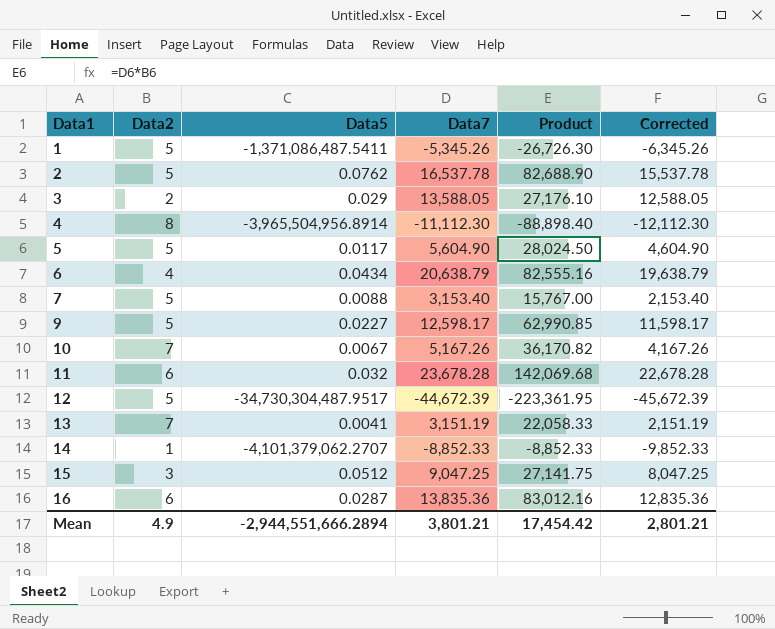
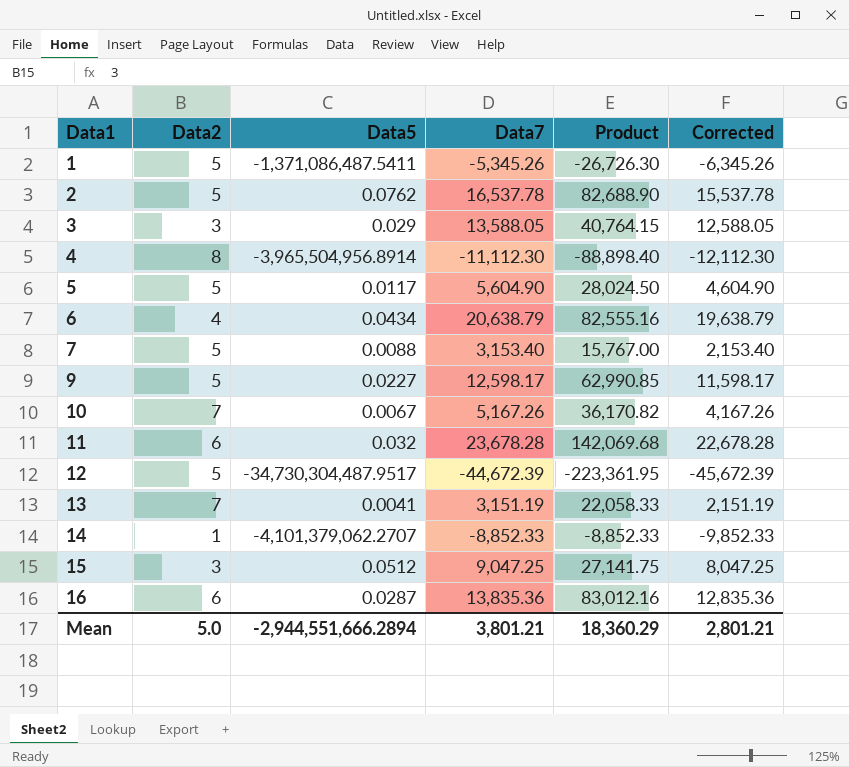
3 | Data2: 2 -> 3
3 | Product: 27,176.10 -> 40,764.15
Mean | Data2: 4.9 -> 5.0
Mean | Product: 17,454.42 -> 18,360.29

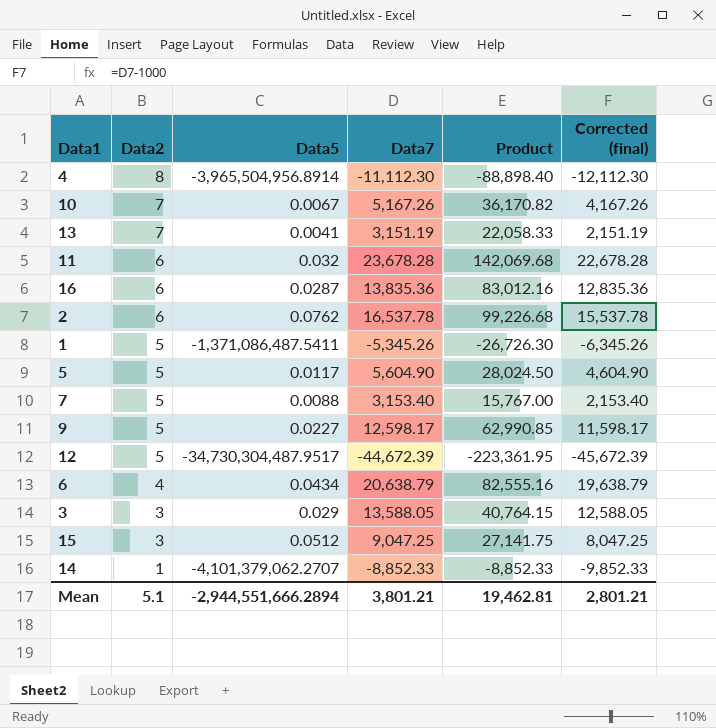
row order: Data1 ascending -> Data2 descending
column name: Corrected -> Corrected (final)
2 | Data2: 5 -> 6
2 | Product: 82,688.90 -> 99,226.68
Mean | Data2: 5.0 -> 5.1
Mean | Product: 18,360.29 -> 19,462.81

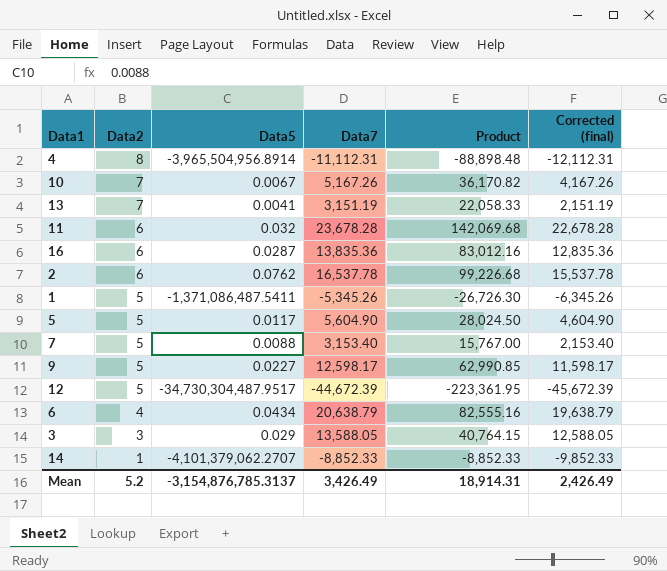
row 15: 3 | 0.0512 | 9,047.25 | 27,141.75 | 8,047.25 -> none
4 | Data7: -11,112.30 -> -11,112.31
4 | Product: -88,898.40 -> -88,898.48
4 | Corrected (final): -12,112.30 -> -12,112.31
Mean | Data2: 5.1 -> 5.2
Mean | Data5: -2,944,551,666.2894 -> -3,154,876,785.3137
Mean | Data7: 3,801.21 -> 3,426.49
Mean | Product: 19,462.81 -> 18,914.31
Mean | Corrected (final): 2,801.21 -> 2,426.49

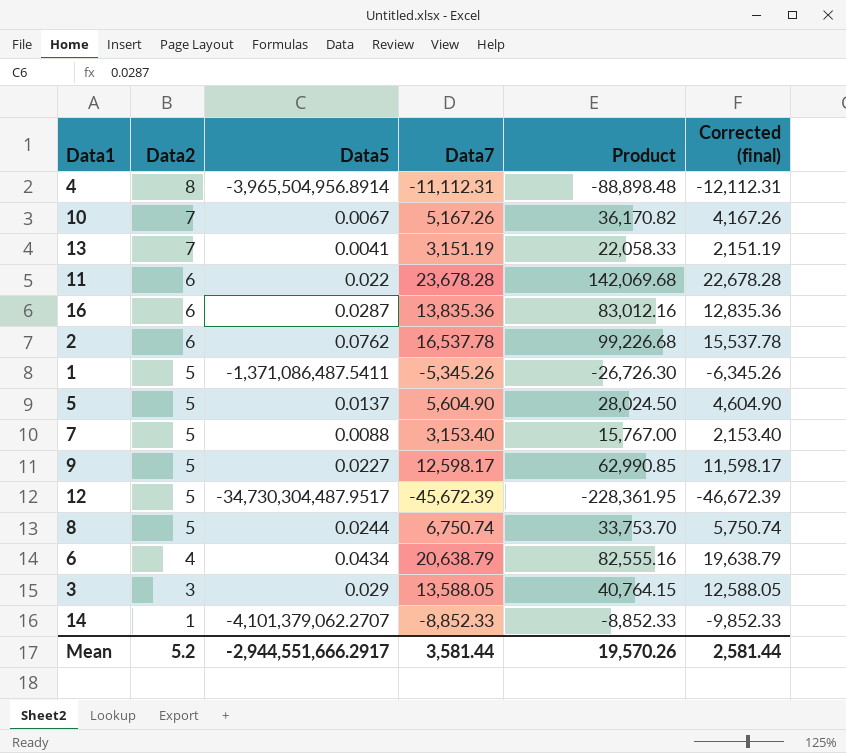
11 | Data5: 0.032 -> 0.022
5 | Data5: 0.0117 -> 0.0137
12 | Data7: -44,672.39 -> -45,672.39
12 | Product: -223,361.95 -> -228,361.95
12 | Corrected (final): -45,672.39 -> -46,672.39
row 8: none -> 5 | 0.0244 | 6,750.74 | 33,753.70 | 5,750.74
Mean | Data5: -3,154,876,785.3137 -> -2,944,551,666.2917
Mean | Data7: 3,426.49 -> 3,581.44
Mean | Product: 18,914.31 -> 19,570.26
Mean | Corrected (final): 2,426.49 -> 2,581.44

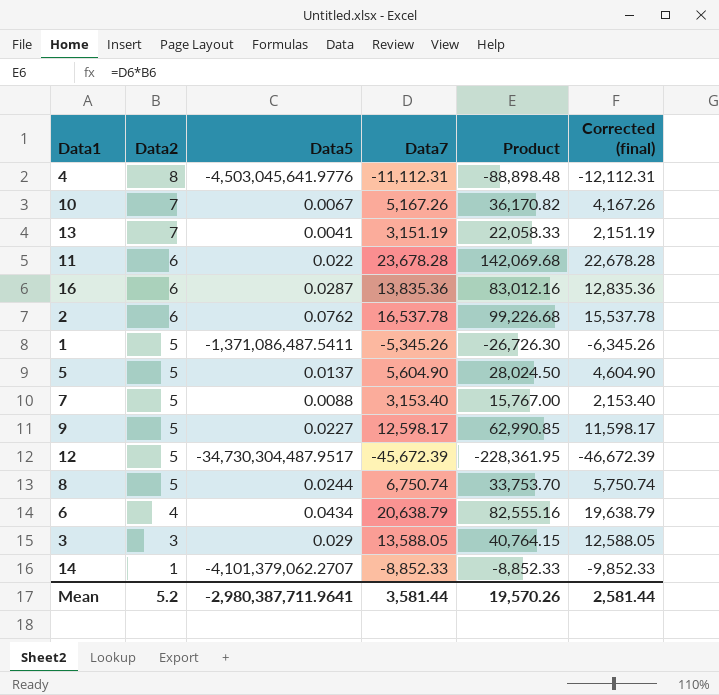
4 | Data5: -3,965,504,956.8914 -> -4,503,045,641.9776
Mean | Data5: -2,944,551,666.2917 -> -2,980,387,711.9641

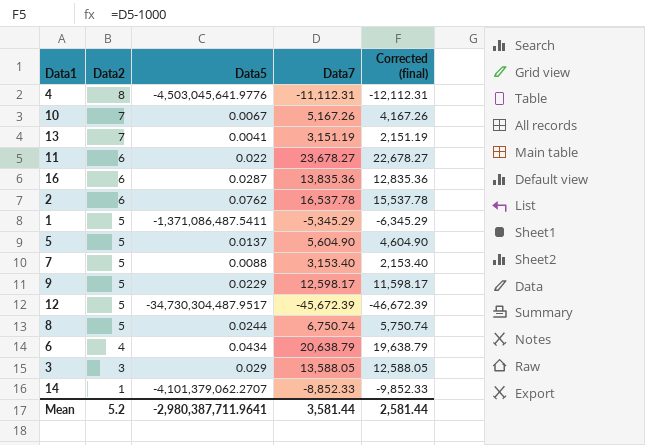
column Product | formula: [Data2] * [Data7] -> none
11 | Data7: 23,678.28 -> 23,678.27
11 | Corrected (final): 22,678.28 -> 22,678.27
1 | Data7: -5,345.26 -> -5,345.29
1 | Corrected (final): -6,345.26 -> -6,345.29
9 | Data5: 0.0227 -> 0.0229

